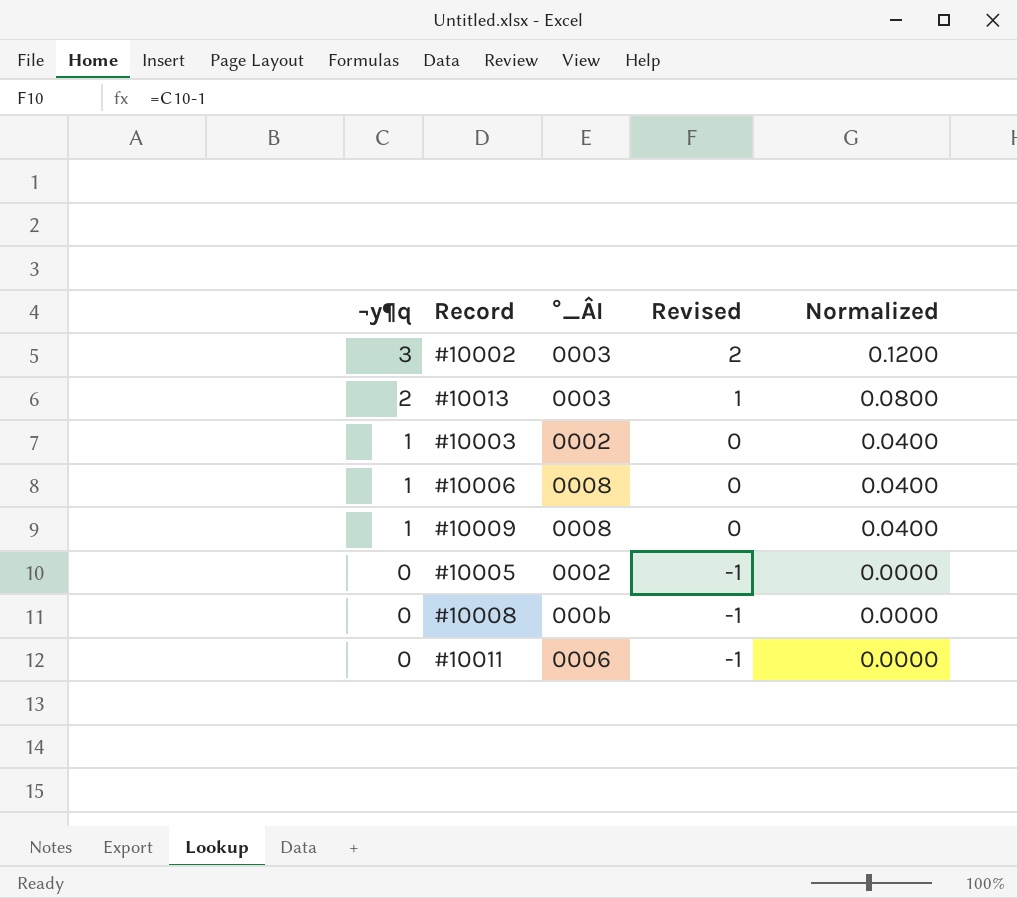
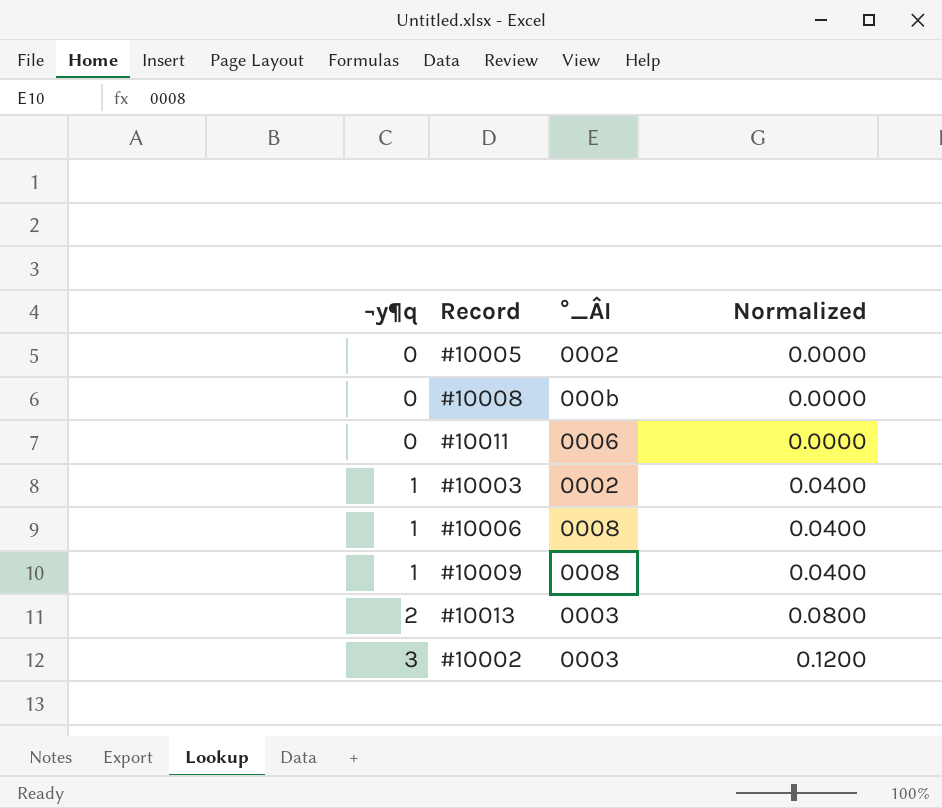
row order: ¬y¶q descending -> ¬y¶q ascending
column Revised | formula: [¬y¶q] - 1 -> none

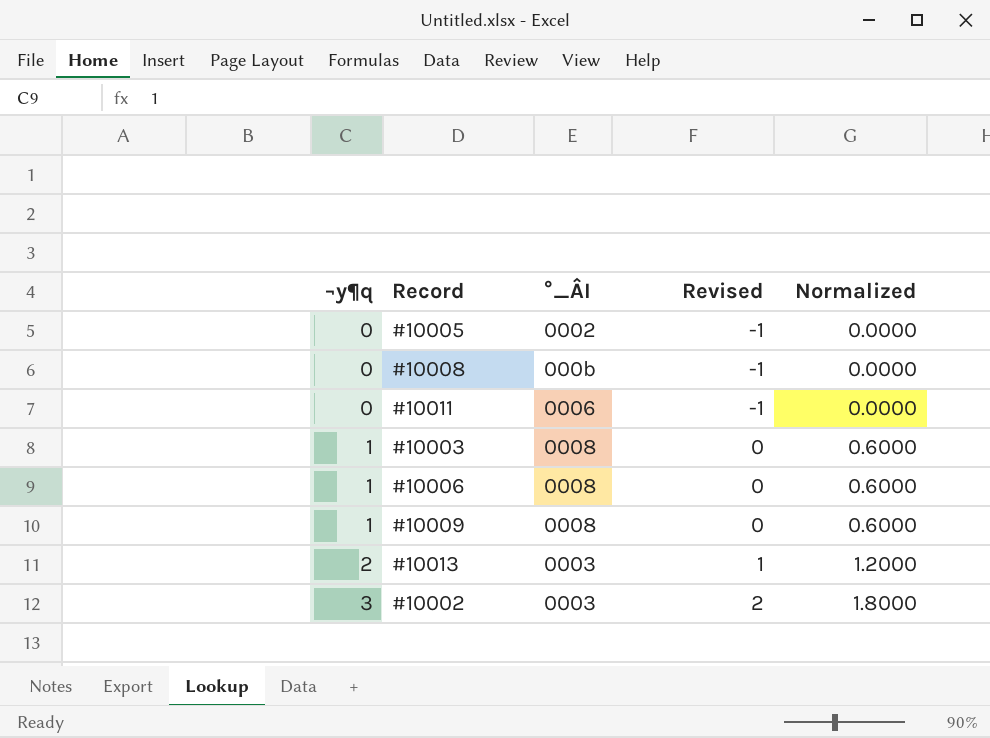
column Revised | formula: none -> [¬y¶q] - 1
column Normalized | formula: [¬y¶q] * 0.04 -> [¬y¶q] * 0.6
#10003 | °_ÂI: 0002 -> 0008

